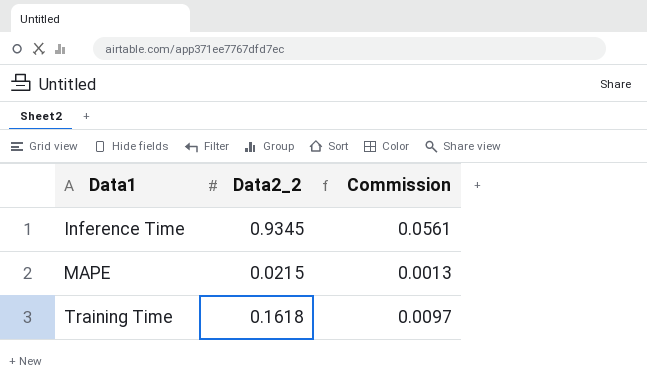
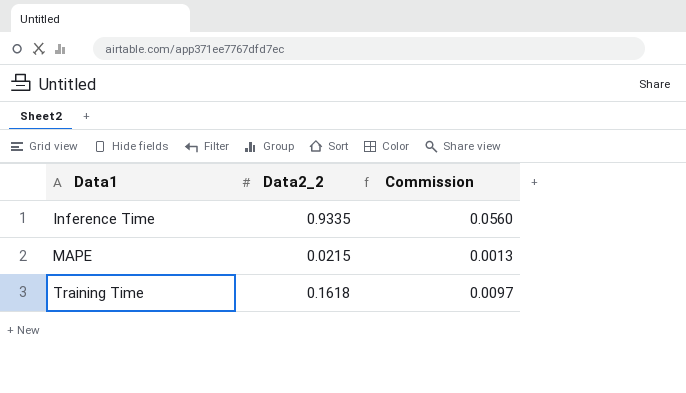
Inference Time | Data2_2: 0.9345 -> 0.9335
Inference Time | Commission: 0.0561 -> 0.0560

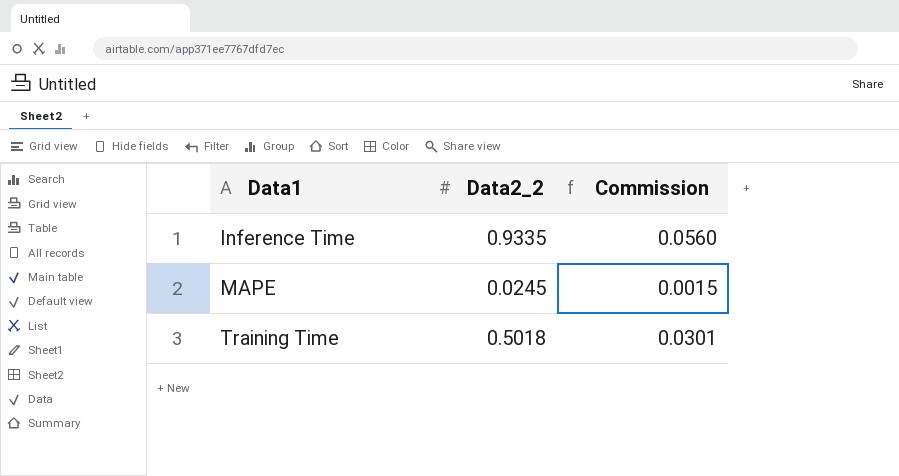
MAPE | Data2_2: 0.0215 -> 0.0245
MAPE | Commission: 0.0013 -> 0.0015
Training Time | Data2_2: 0.1618 -> 0.5018
Training Time | Commission: 0.0097 -> 0.0301

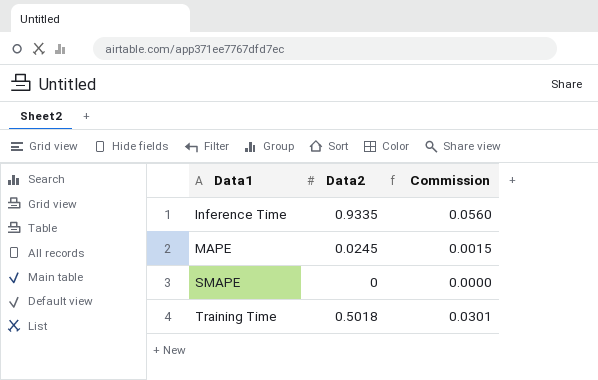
column name: Data2_2 -> Data2
row SMAPE: none -> 0 | 0.0000

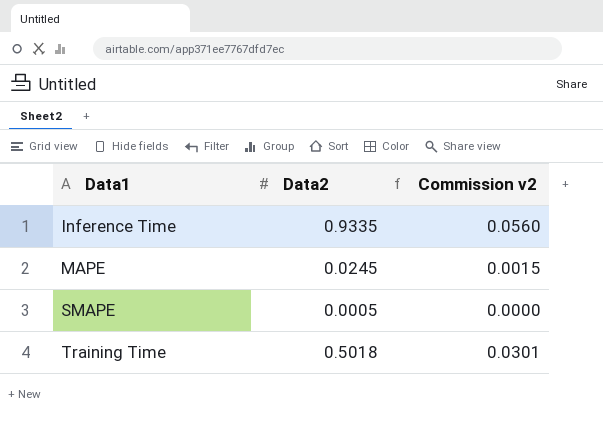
column name: Commission -> Commission v2
SMAPE | Data2: 0 -> 0.0005

